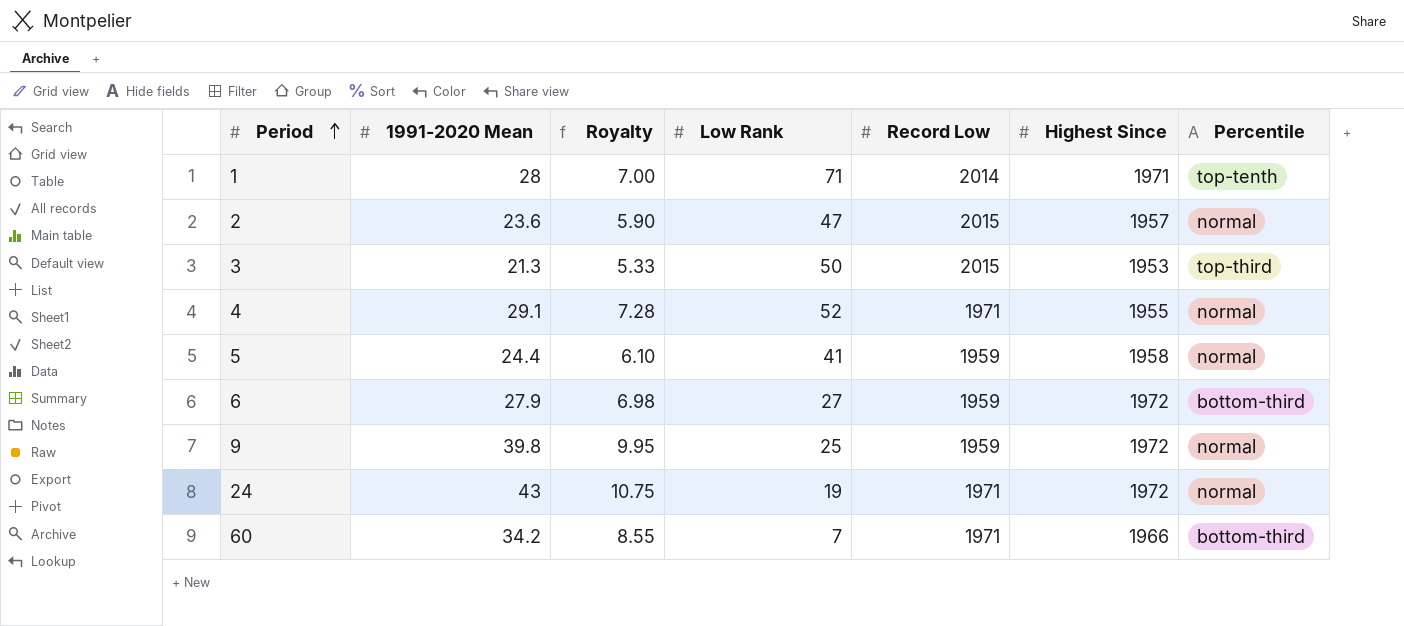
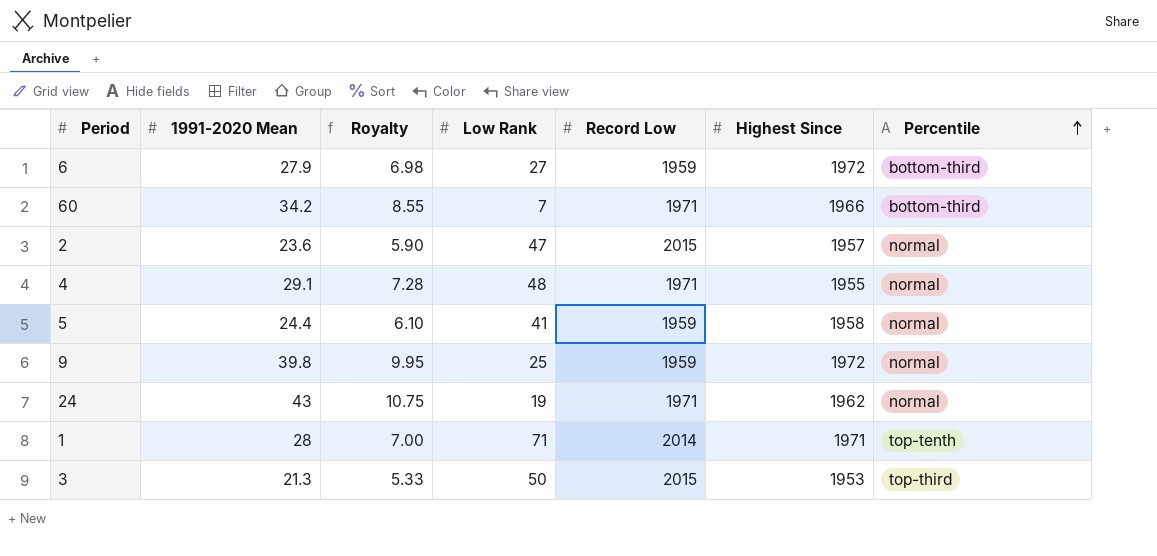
row order: Period ascending -> Percentile ascending
4 | Low Rank: 52 -> 48
24 | Highest Since: 1972 -> 1962

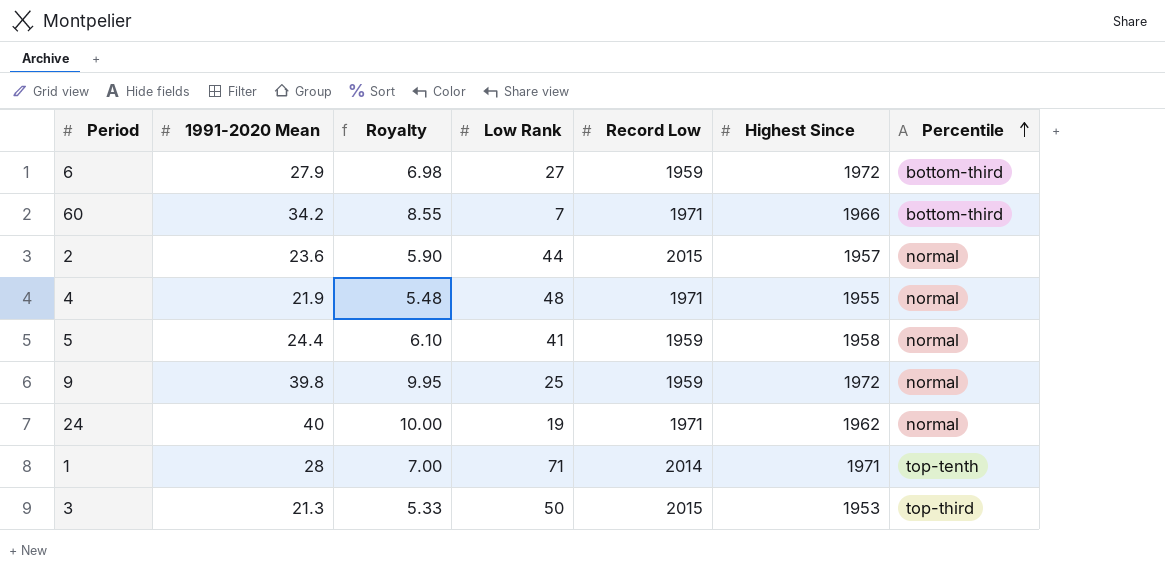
2 | Low Rank: 47 -> 44
4 | 1991-2020 Mean: 29.1 -> 21.9
4 | Royalty: 7.28 -> 5.48
24 | 1991-2020 Mean: 43 -> 40
24 | Royalty: 10.75 -> 10.00

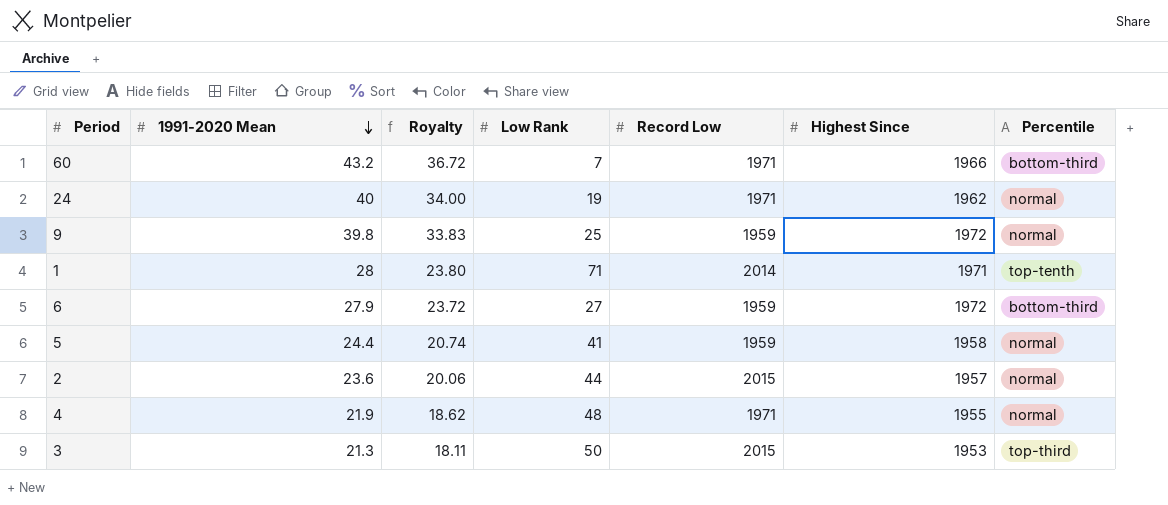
row order: Percentile ascending -> 1991-2020 Mean descending
column Royalty | formula: [1991-2020 Mean] * 0.25 -> [1991-2020 Mean] * 0.85
60 | 1991-2020 Mean: 34.2 -> 43.2

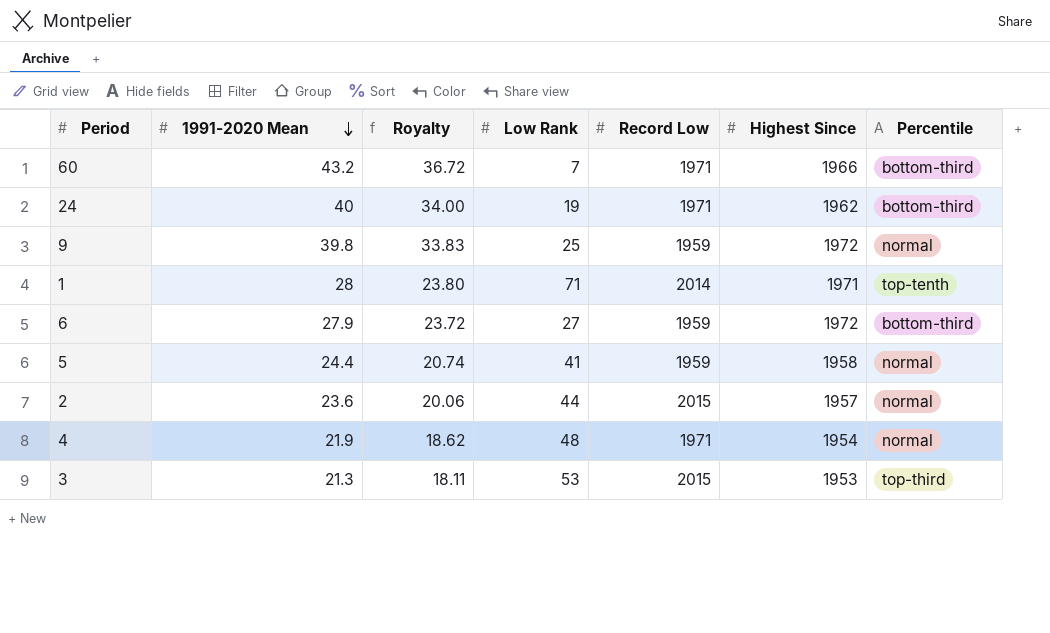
24 | Percentile: normal -> bottom-third
4 | Highest Since: 1955 -> 1954
3 | Low Rank: 50 -> 53

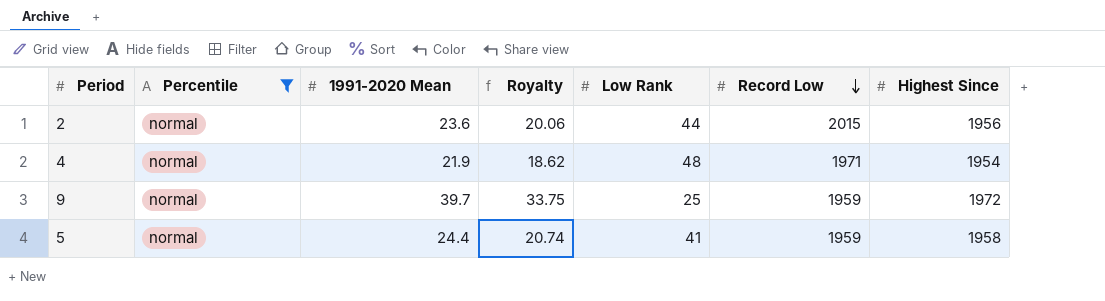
filter: none -> Percentile = normal
row order: 1991-2020 Mean descending -> Record Low descending
column Percentile | position: 7 -> 2
2 | Highest Since: 1957 -> 1956
9 | 1991-2020 Mean: 39.8 -> 39.7
9 | Royalty: 33.83 -> 33.75

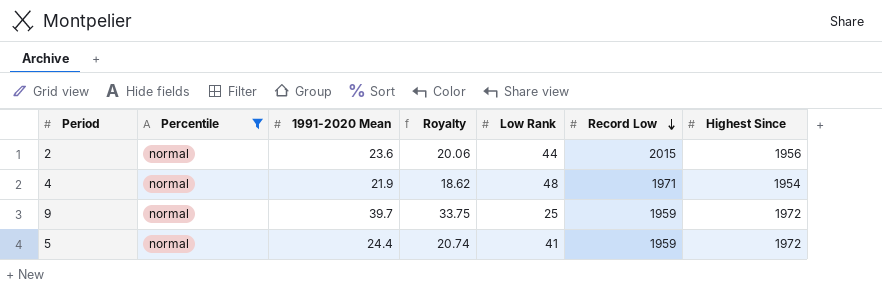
5 | Highest Since: 1958 -> 1972

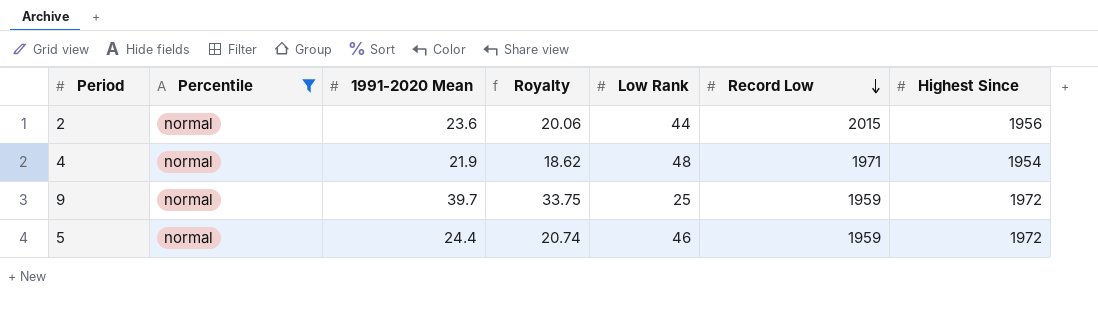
5 | Low Rank: 41 -> 46

